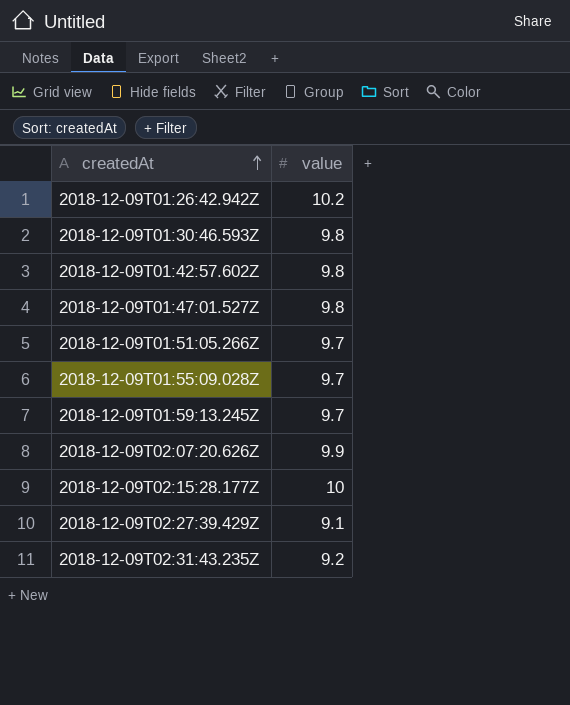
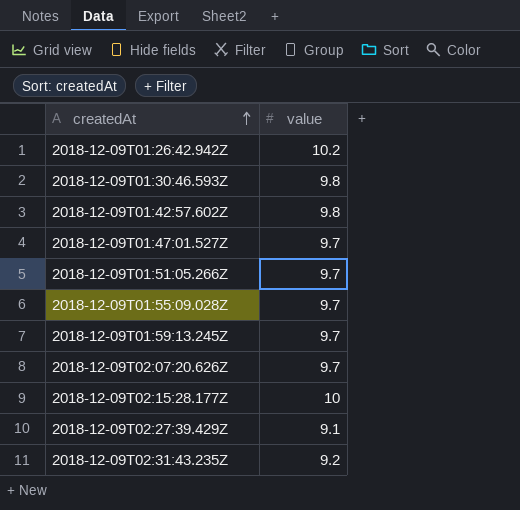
2018-12-09T01:47:01.527Z | value: 9.8 -> 9.7
2018-12-09T02:07:20.626Z | value: 9.9 -> 9.7

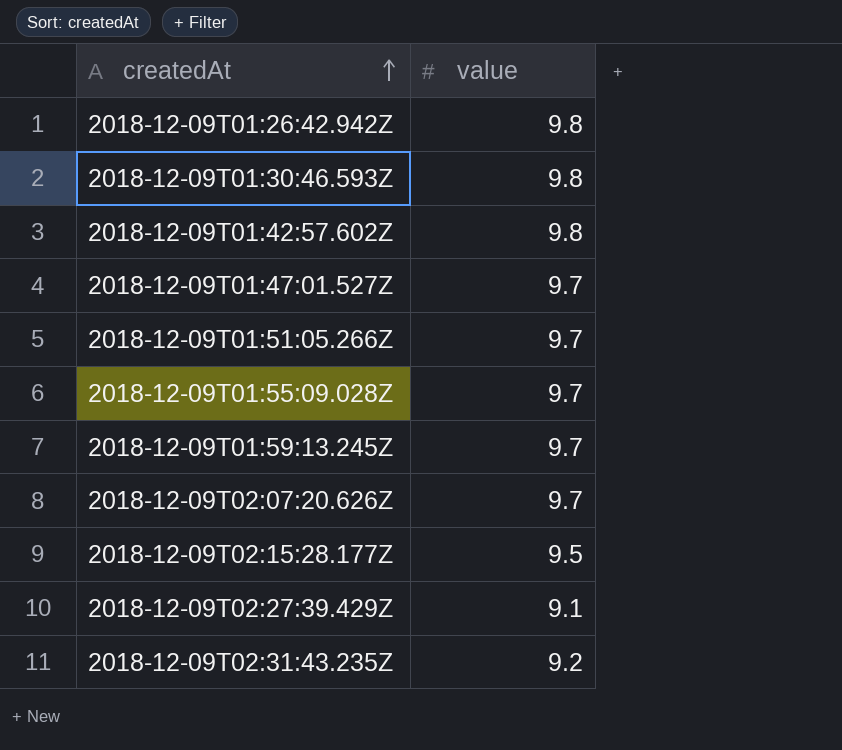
2018-12-09T01:26:42.942Z | value: 10.2 -> 9.8
2018-12-09T02:15:28.177Z | value: 10 -> 9.5

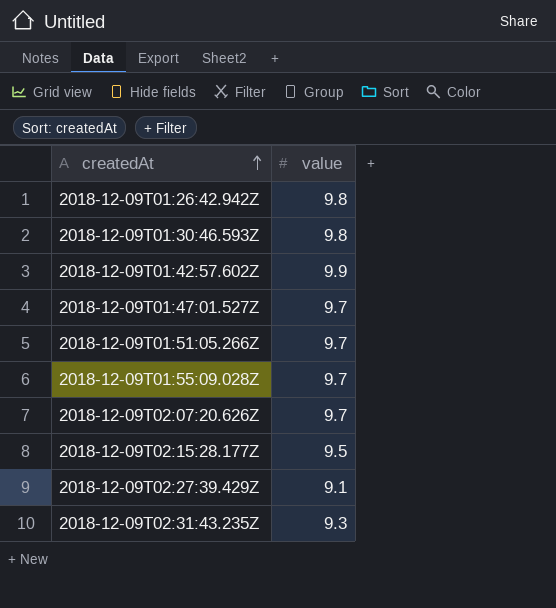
row 2018-12-09T01:59:13.245Z: 9.7 -> none
2018-12-09T01:42:57.602Z | value: 9.8 -> 9.9
2018-12-09T02:31:43.235Z | value: 9.2 -> 9.3

